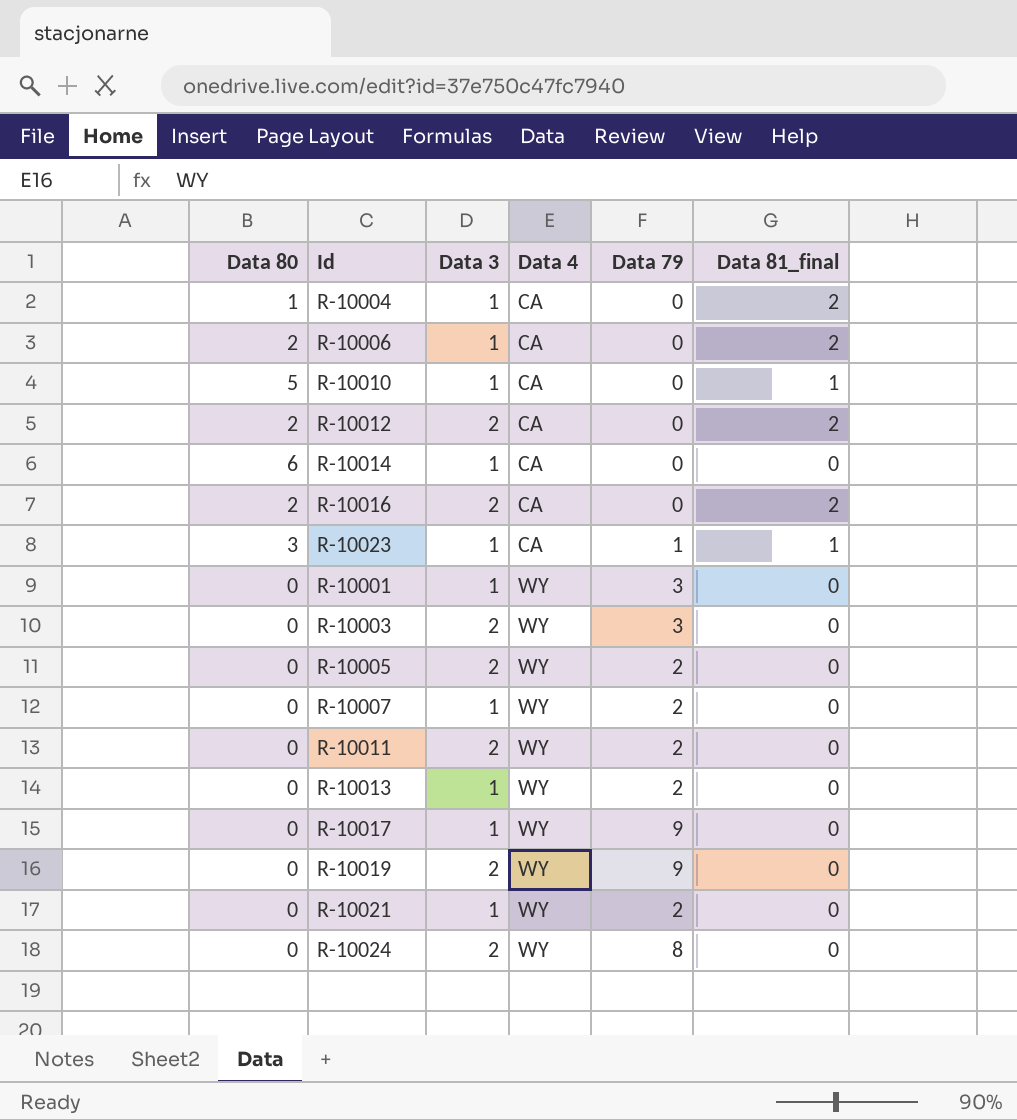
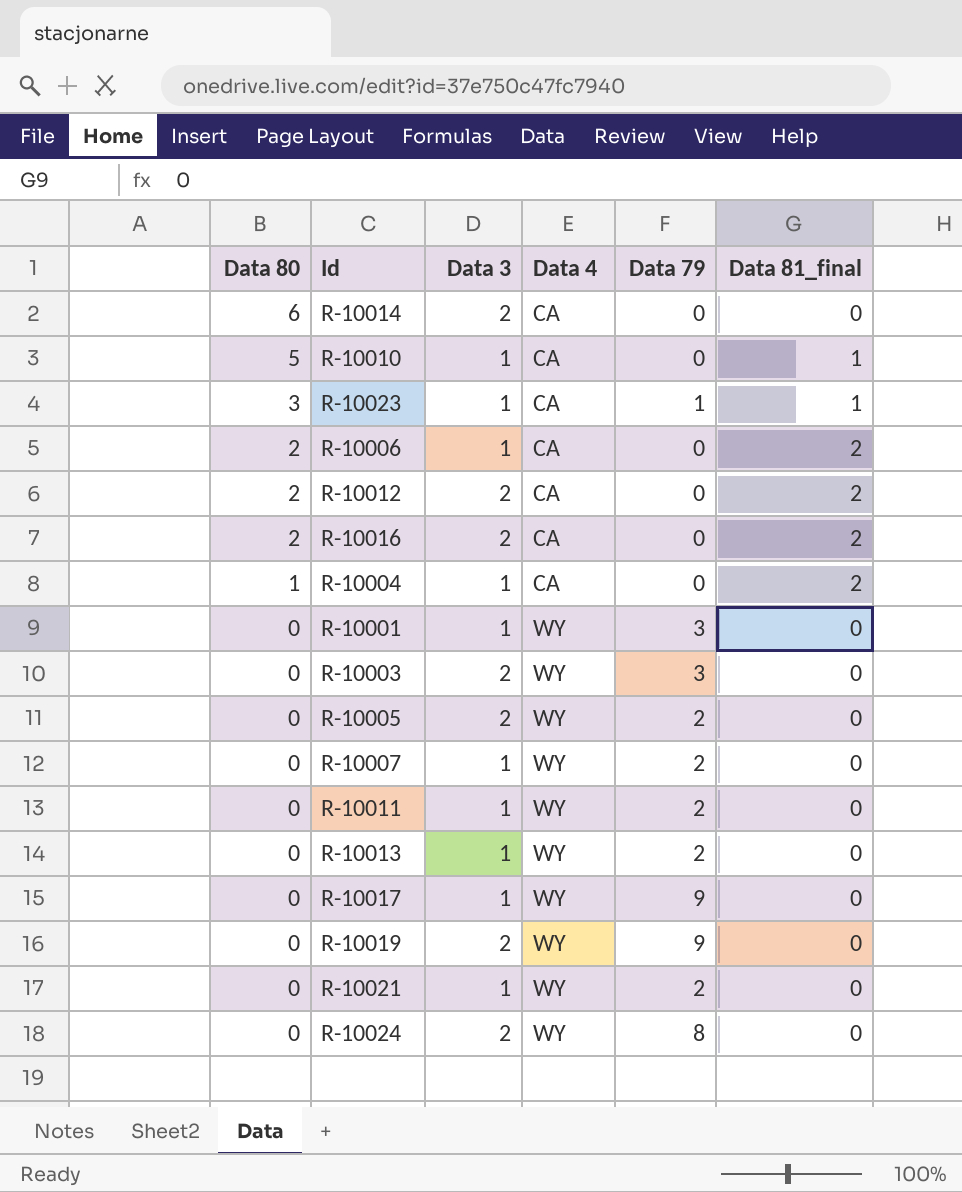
row order: Data 4 ascending -> Data 80 descending
R-10014 | Data 3: 1 -> 2
R-10011 | Data 3: 2 -> 1

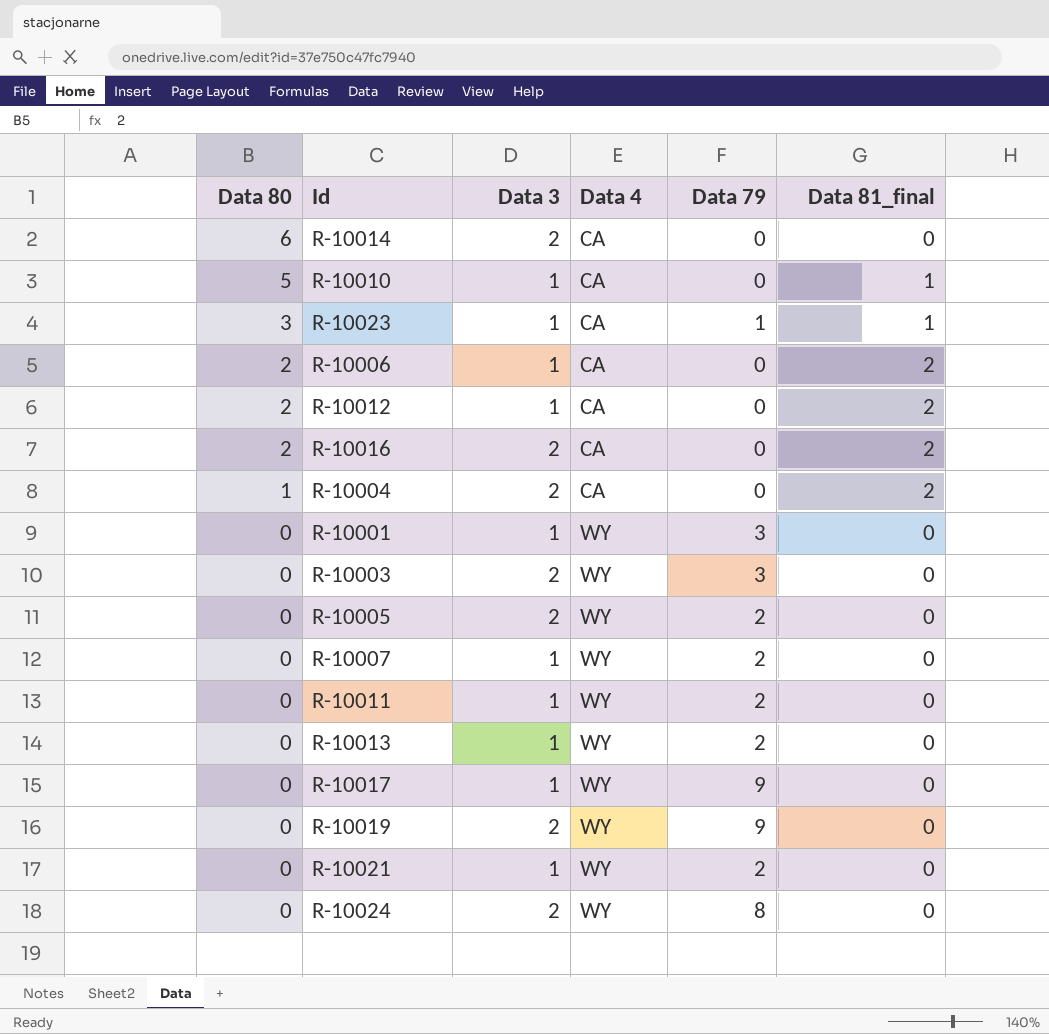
R-10012 | Data 3: 2 -> 1
R-10004 | Data 3: 1 -> 2

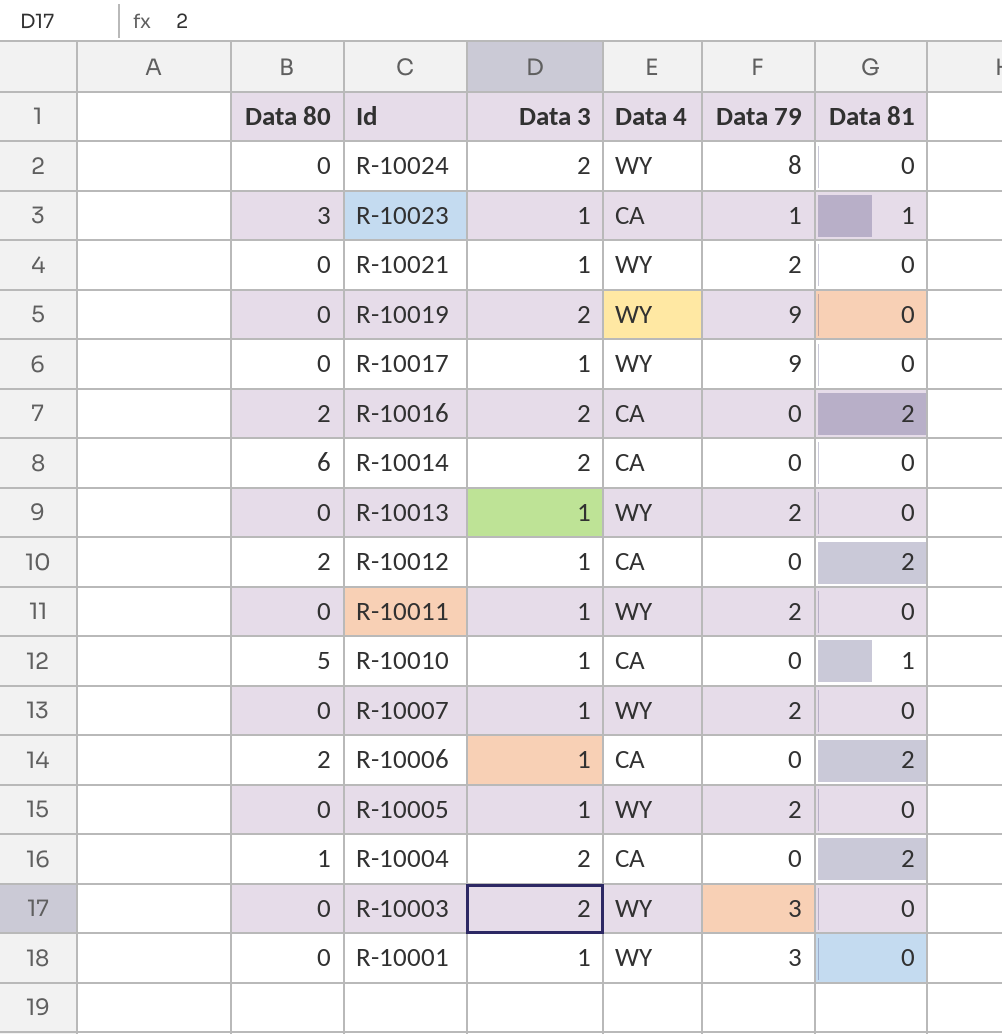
row order: Data 80 descending -> Id descending
column name: Data 81_final -> Data 81
R-10005 | Data 3: 2 -> 1

